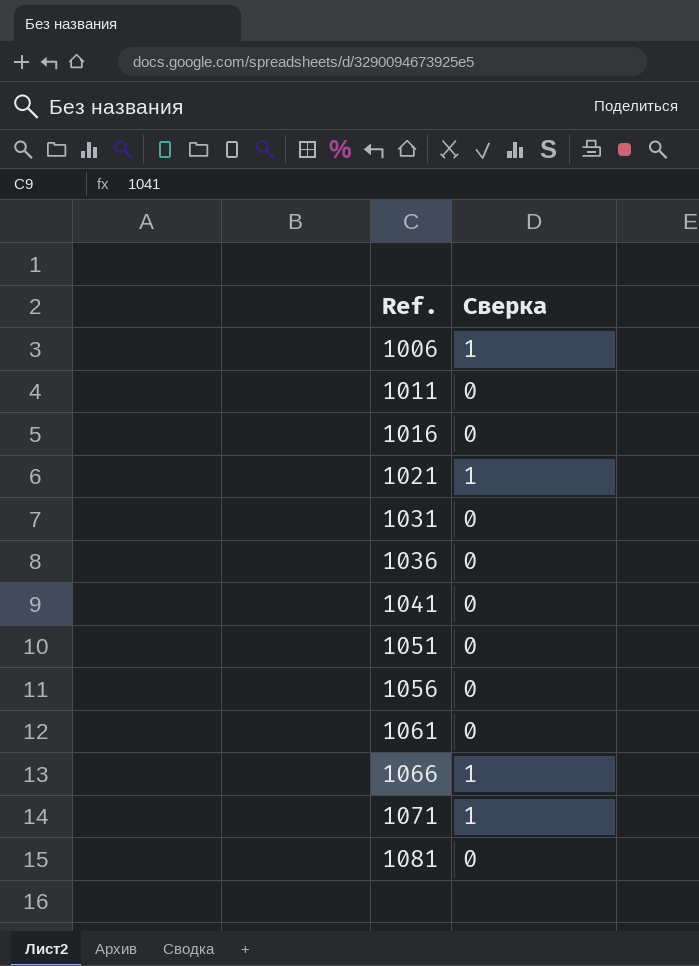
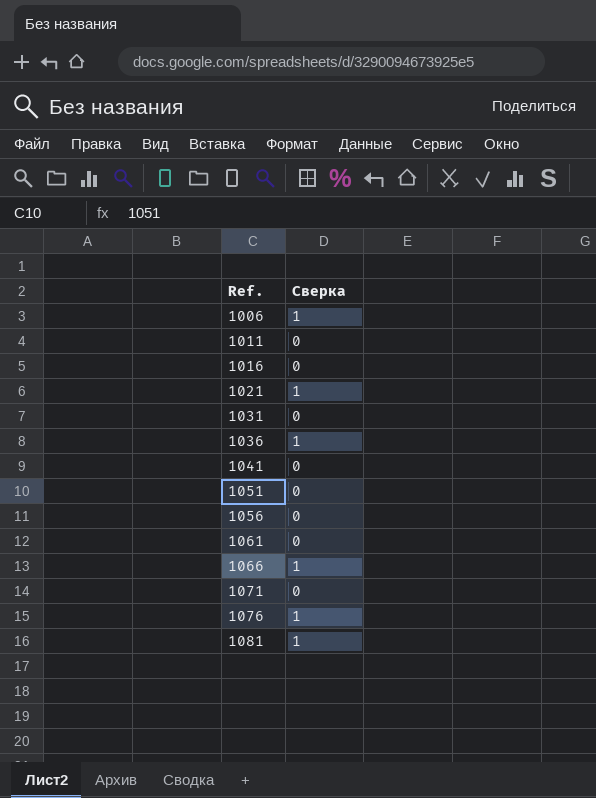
1036 | Сверка: 0 -> 1
1071 | Сверка: 1 -> 0
row 1076: none -> 1
1081 | Сверка: 0 -> 1

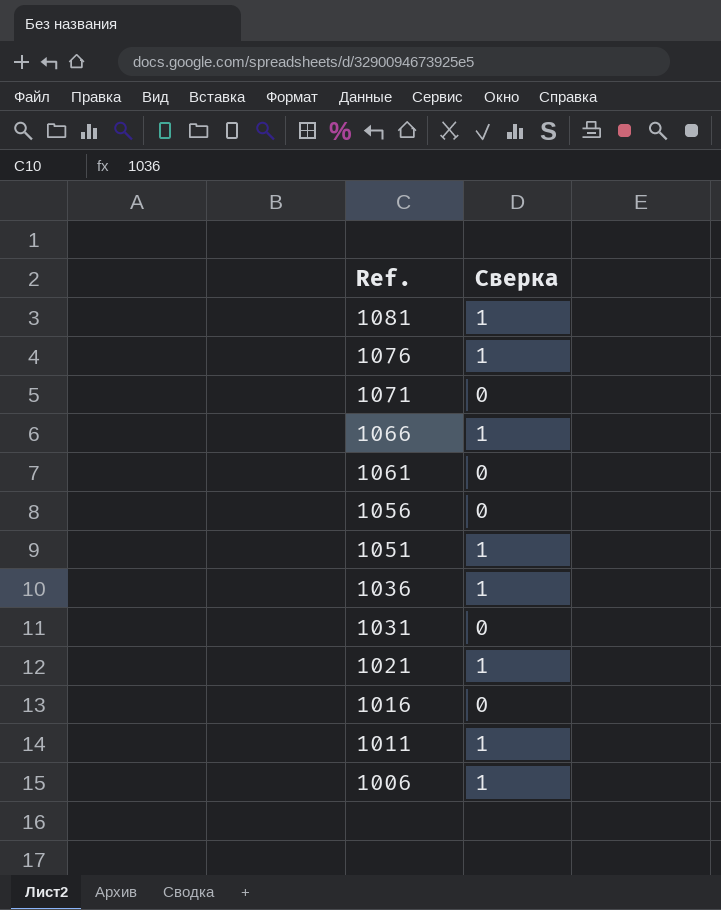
row order: Ref. ascending -> Ref. descending
row 1041: 0 -> none
1051 | Сверка: 0 -> 1
1011 | Сверка: 0 -> 1

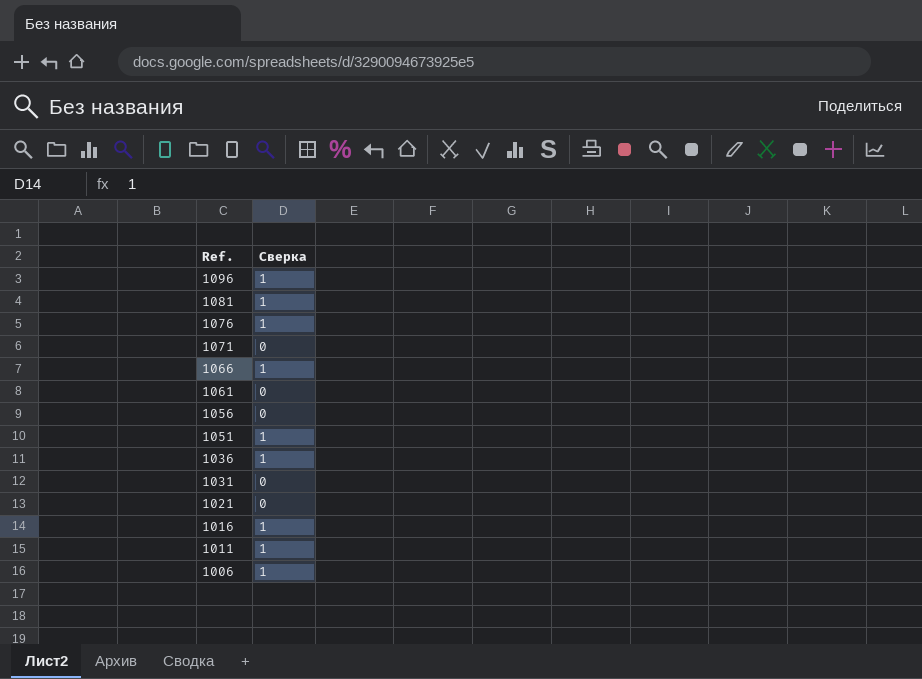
row 1096: none -> 1
1021 | Сверка: 1 -> 0
1016 | Сверка: 0 -> 1

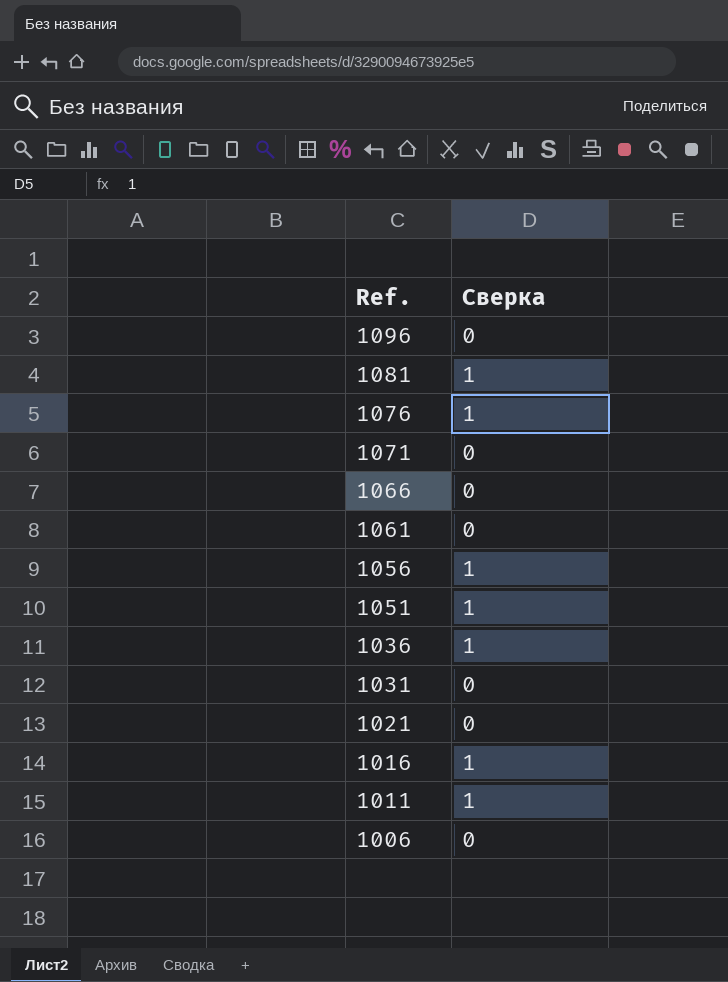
1096 | Сверка: 1 -> 0
1066 | Сверка: 1 -> 0
1056 | Сверка: 0 -> 1
1006 | Сверка: 1 -> 0

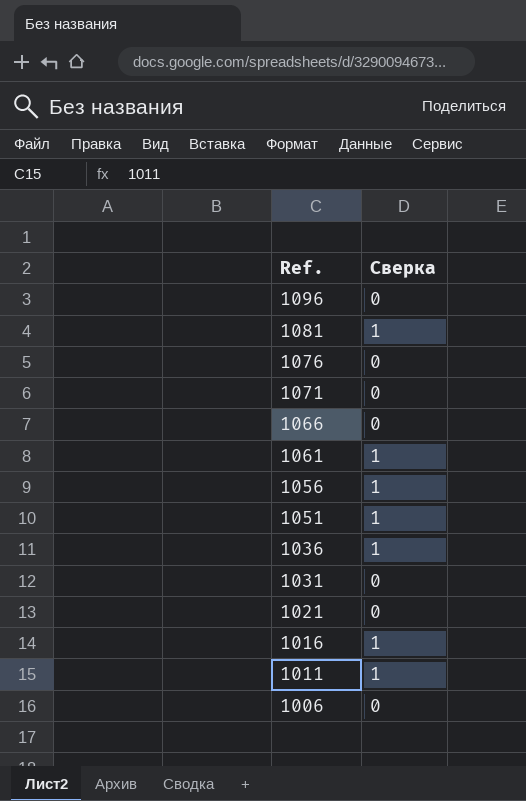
1076 | Сверка: 1 -> 0
1061 | Сверка: 0 -> 1

